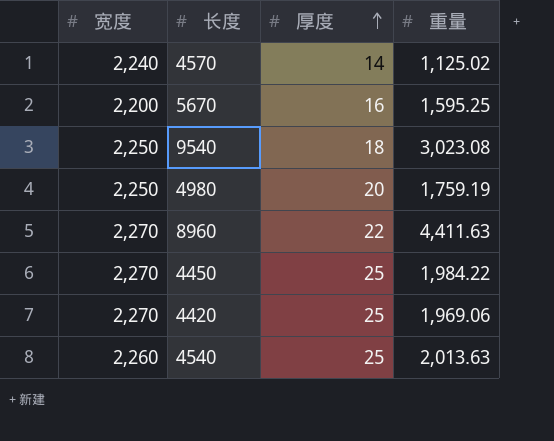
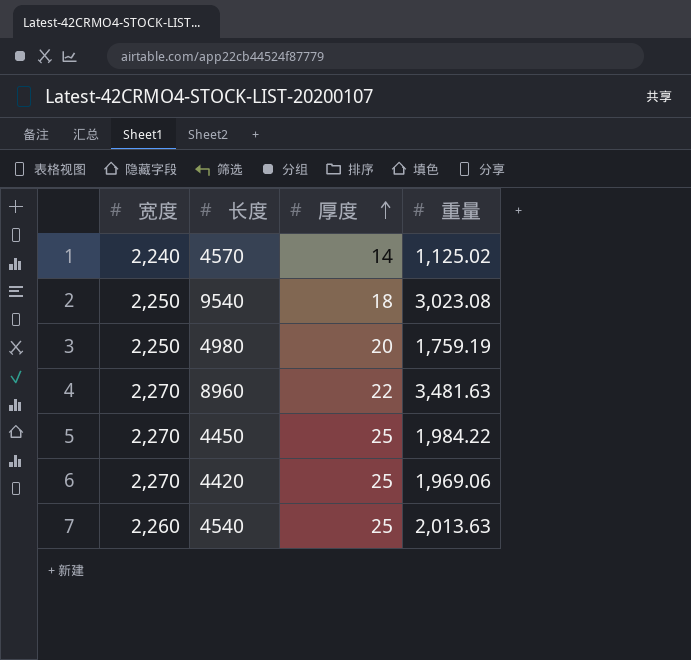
row 5670: 2,200 | 16 | 1,595.25 -> none
8960 | 重量: 4,411.63 -> 3,481.63

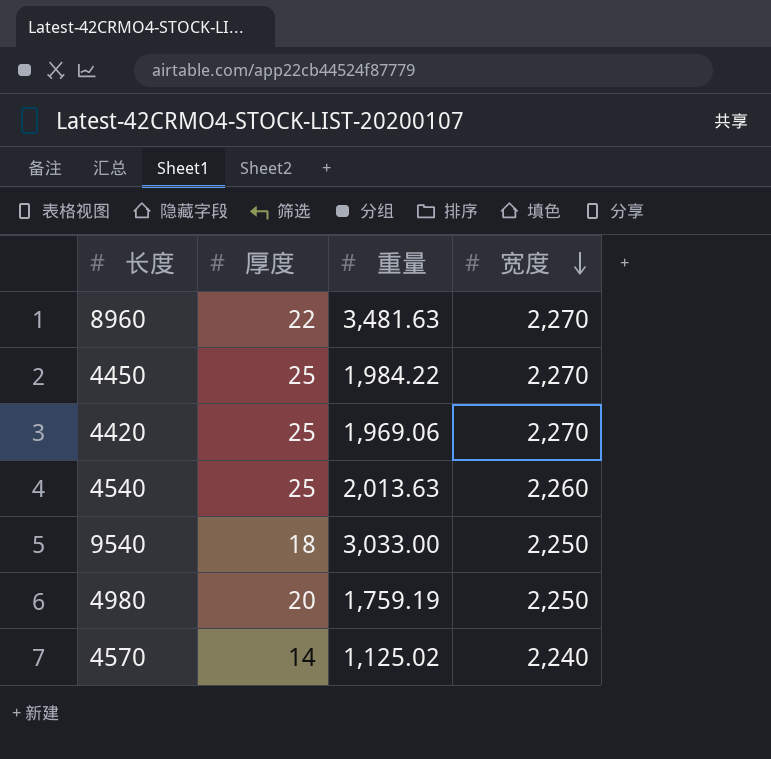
row order: 厚度 ascending -> 宽度 descending
column 宽度 | position: 1 -> 4
9540 | 重量: 3,023.08 -> 3,033.00

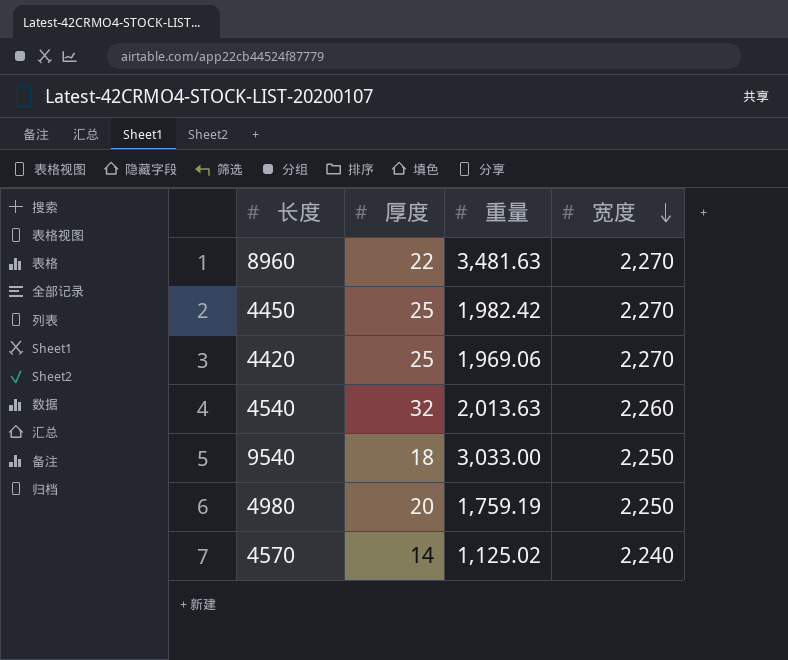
4450 | 重量: 1,984.22 -> 1,982.42
4540 | 厚度: 25 -> 32

